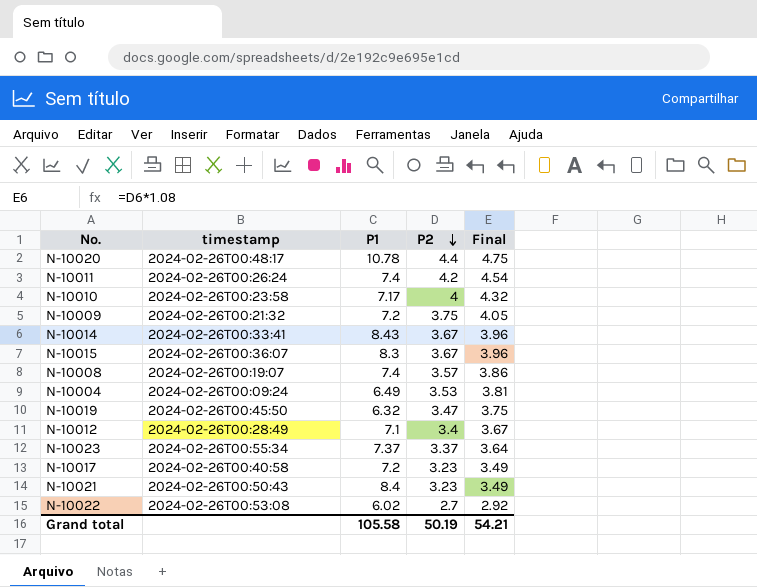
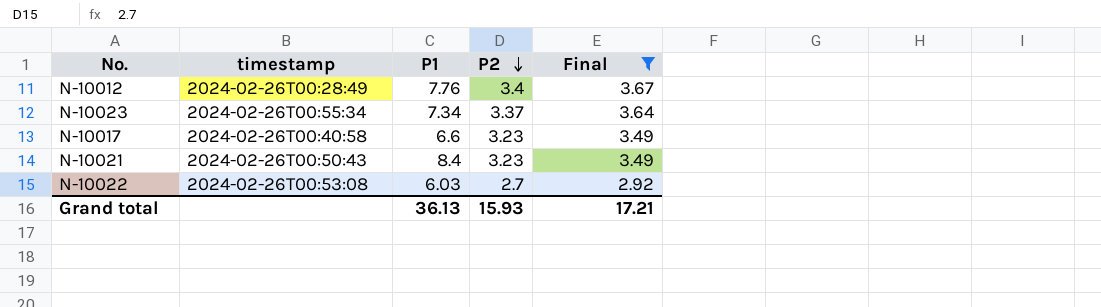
filter: none -> Final <= 3.67
N-10012 | P1: 7.1 -> 7.76
N-10023 | P1: 7.37 -> 7.34
N-10017 | P1: 7.2 -> 6.6
N-10022 | P1: 6.02 -> 6.03
Grand total | P1: 105.58 -> 36.13
Grand total | P2: 50.19 -> 15.93
Grand total | Final: 54.21 -> 17.21

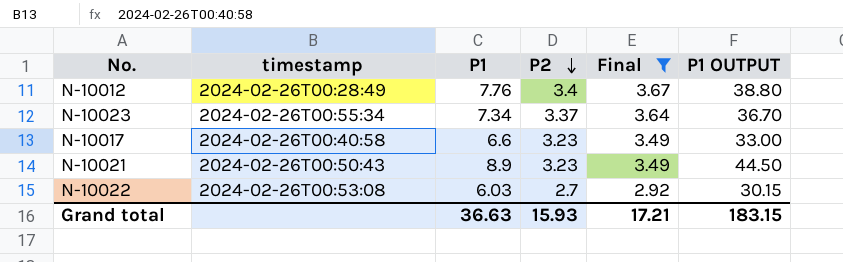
column P1 OUTPUT | formula: none -> [P1] * 5
N-10021 | P1: 8.4 -> 8.9
Grand total | P1: 36.13 -> 36.63

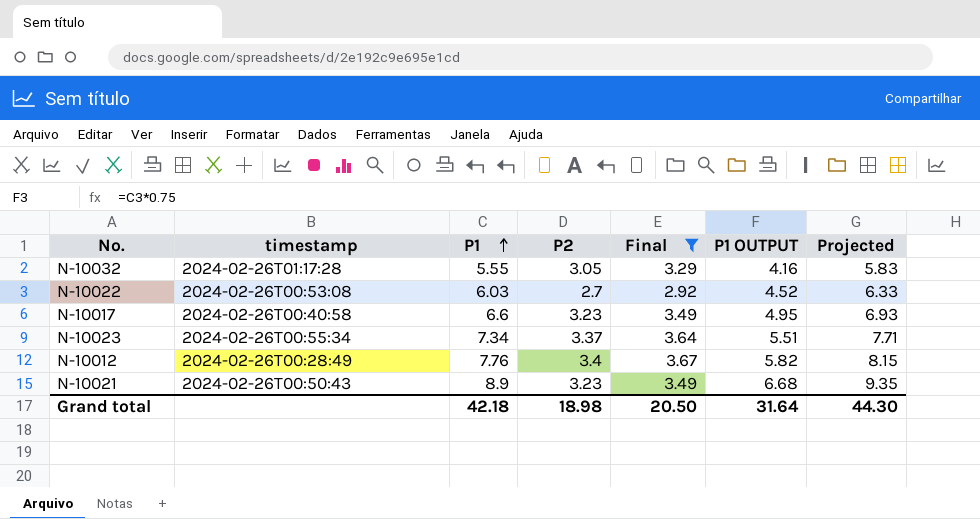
row order: P2 descending -> P1 ascending
column P1 OUTPUT | formula: [P1] * 5 -> [P1] * 0.75
column Projected | formula: none -> [P1] * 1.05
row N-10032: none -> 2024-02-26T01:17:28 | 5.55 | 3.05 | 3.29 | 4.16 | 5.83
Grand total | P1: 36.63 -> 42.18
Grand total | P2: 15.93 -> 18.98
Grand total | Final: 17.21 -> 20.50
Grand total | P1 OUTPUT: 183.15 -> 31.64

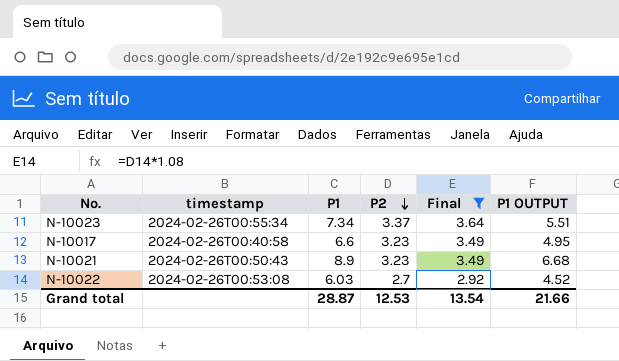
row order: P1 ascending -> P2 descending
column Projected | formula: [P1] * 1.05 -> none
row N-10032: 2024-02-26T01:17:28 | 5.55 | 3.05 | 3.29 | 4.16 | 5.83 -> none
row N-10012: 2024-02-26T00:28:49 | 7.76 | 3.4 | 3.67 | 5.82 | 8.15 -> none
Grand total | P1: 42.18 -> 28.87
Grand total | P2: 18.98 -> 12.53
Grand total | Final: 20.50 -> 13.54
Grand total | P1 OUTPUT: 31.64 -> 21.66

